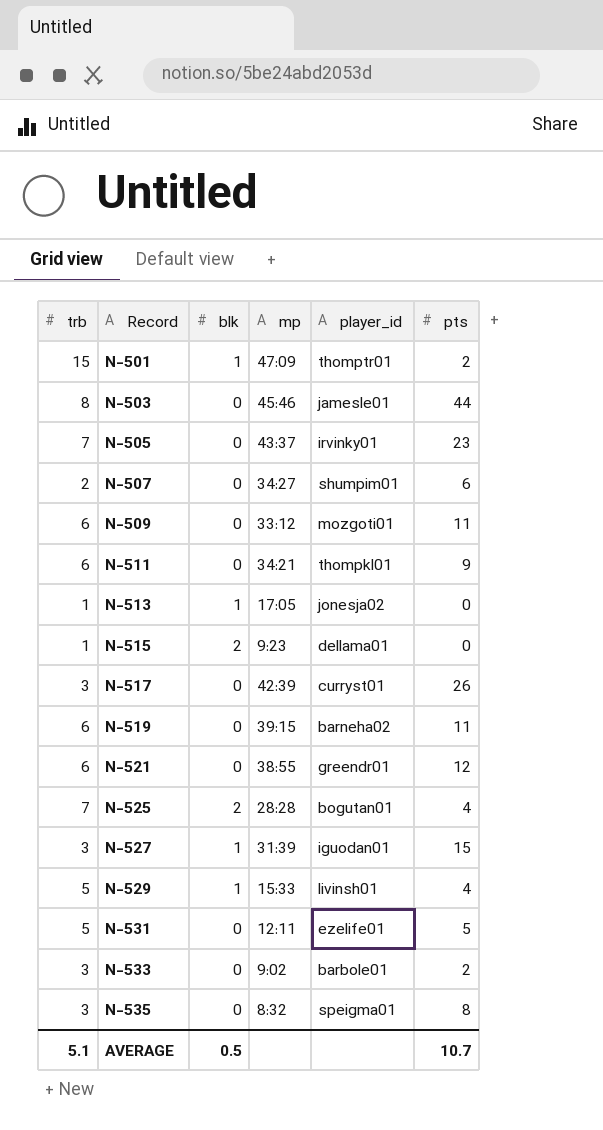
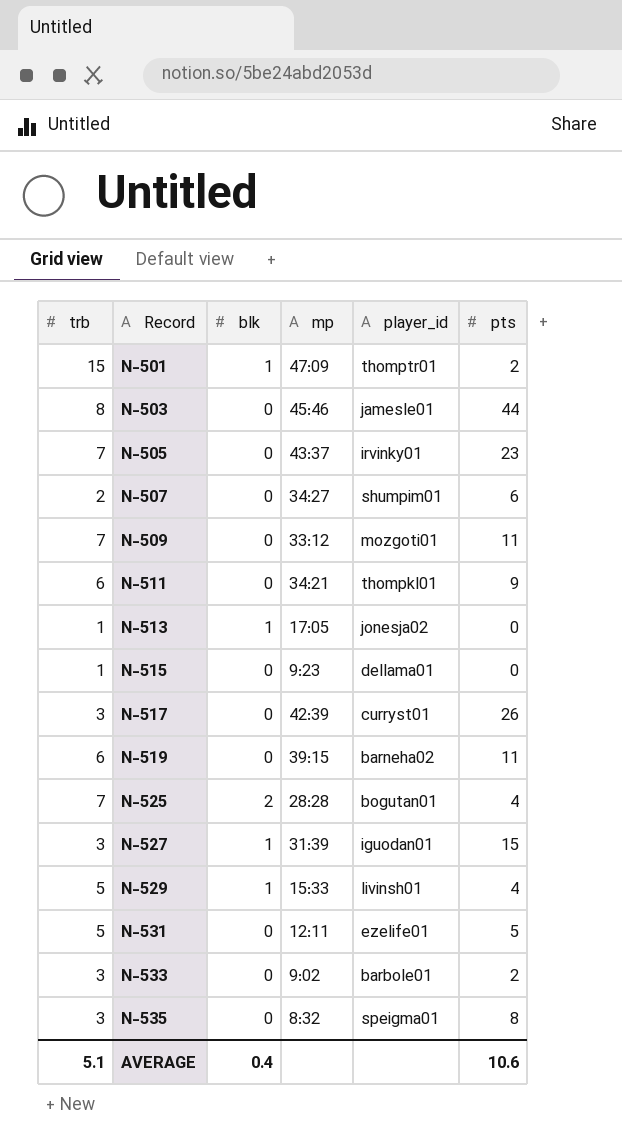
row N-521: 6 | 0 | 38:55 | greendr01 | 12 -> none
N-509 | trb: 6 -> 7
N-515 | blk: 2 -> 0
AVERAGE | blk: 0.5 -> 0.4
AVERAGE | pts: 10.7 -> 10.6

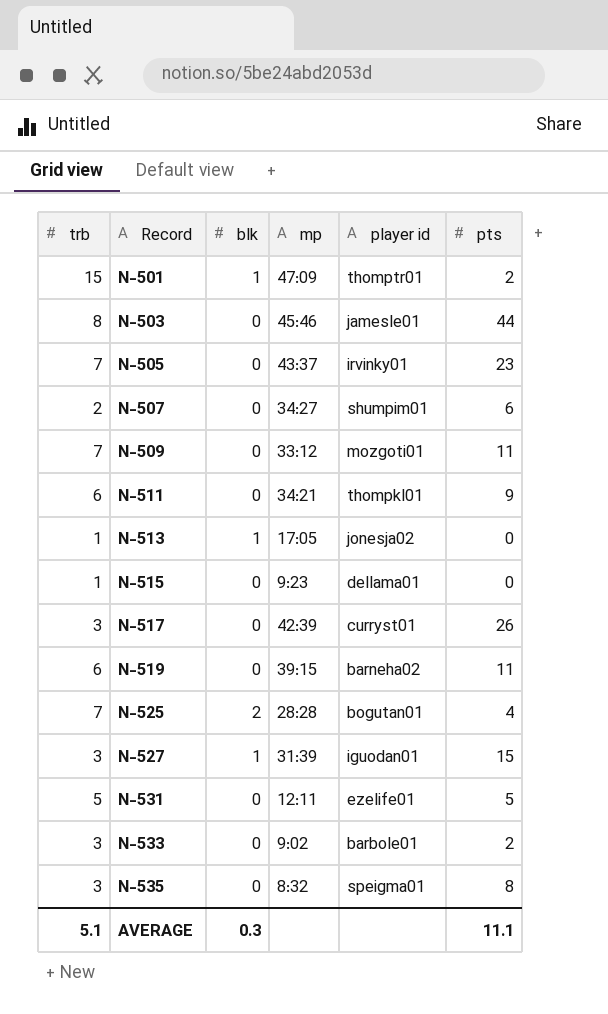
column name: player_id -> player id
row N-529: 5 | 1 | 15:33 | livinsh01 | 4 -> none
AVERAGE | blk: 0.4 -> 0.3
AVERAGE | pts: 10.6 -> 11.1

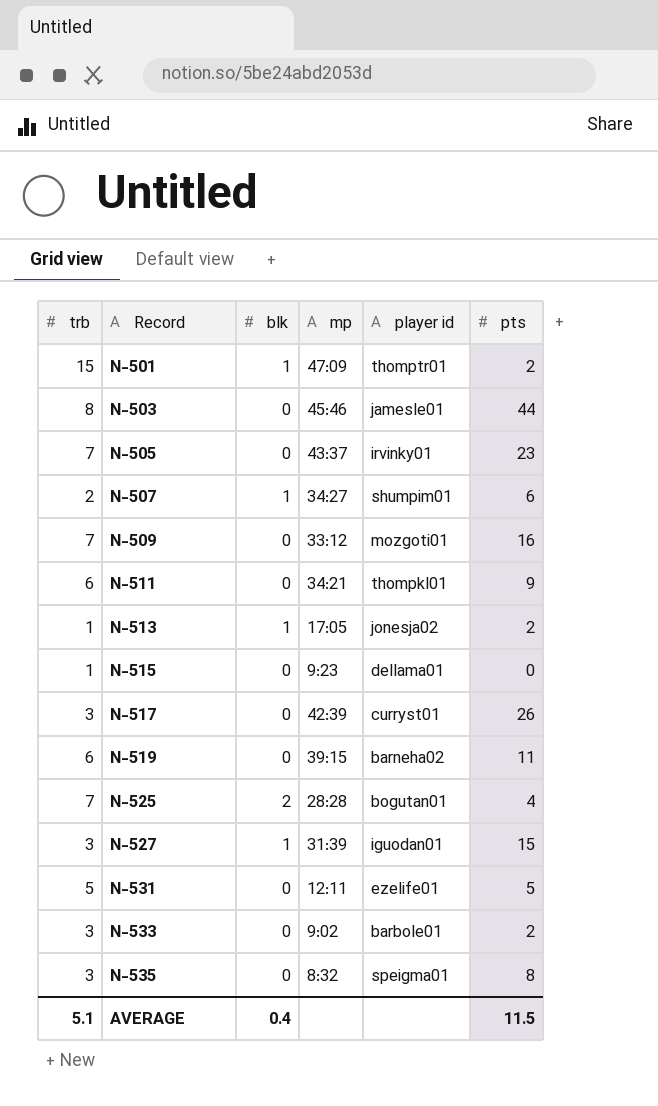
N-507 | blk: 0 -> 1
N-509 | pts: 11 -> 16
N-513 | pts: 0 -> 2
AVERAGE | blk: 0.3 -> 0.4
AVERAGE | pts: 11.1 -> 11.5

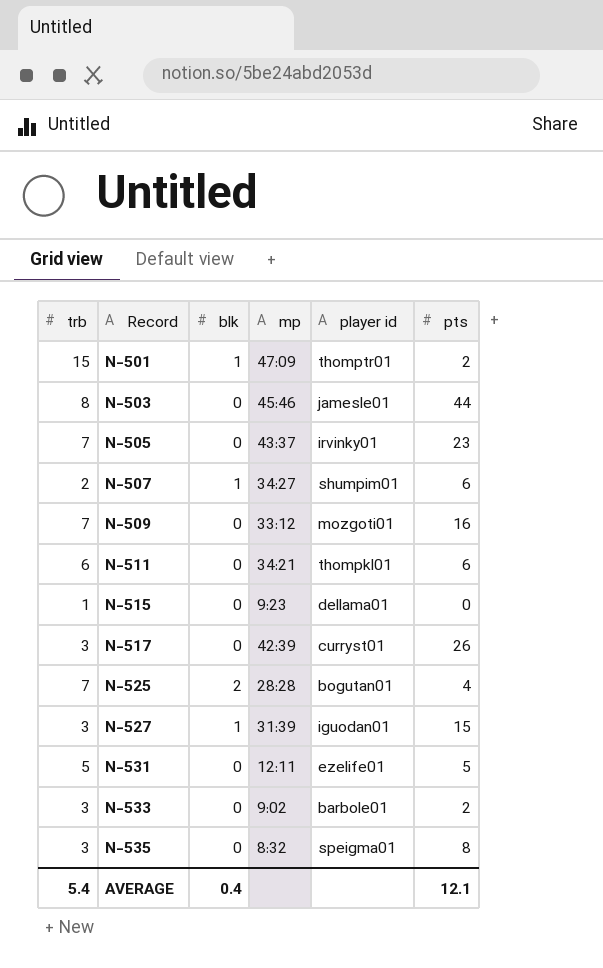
row N-513: 1 | 1 | 17:05 | jonesja02 | 2 -> none
row N-519: 6 | 0 | 39:15 | barneha02 | 11 -> none
N-511 | pts: 9 -> 6
AVERAGE | trb: 5.1 -> 5.4
AVERAGE | pts: 11.5 -> 12.1

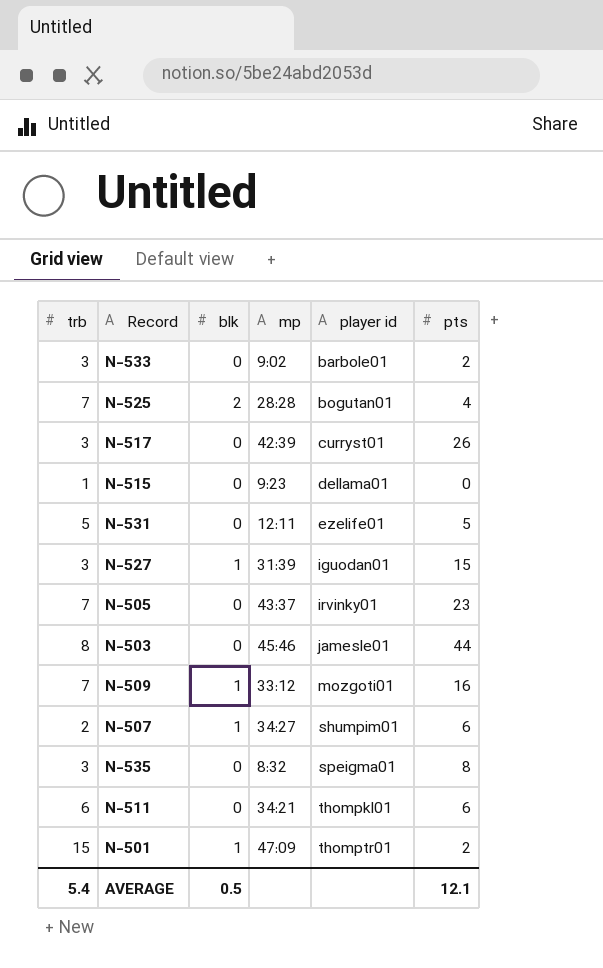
row order: Record ascending -> player id ascending
N-509 | blk: 0 -> 1
AVERAGE | blk: 0.4 -> 0.5

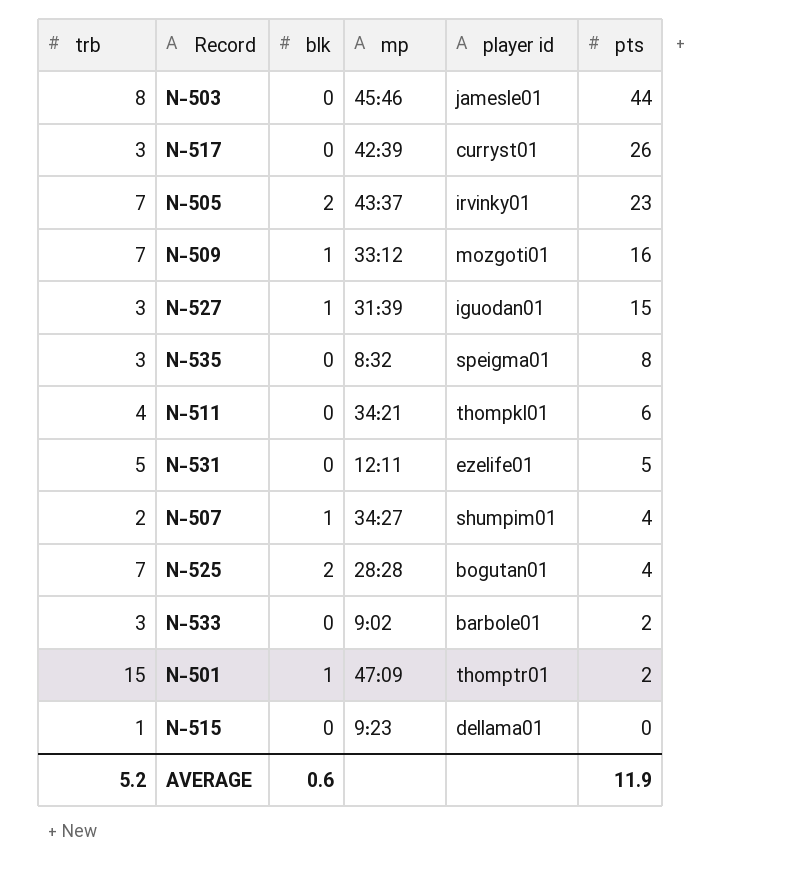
row order: player id ascending -> pts descending
N-505 | blk: 0 -> 2
N-511 | trb: 6 -> 4
N-507 | pts: 6 -> 4
AVERAGE | trb: 5.4 -> 5.2
AVERAGE | blk: 0.5 -> 0.6
AVERAGE | pts: 12.1 -> 11.9

